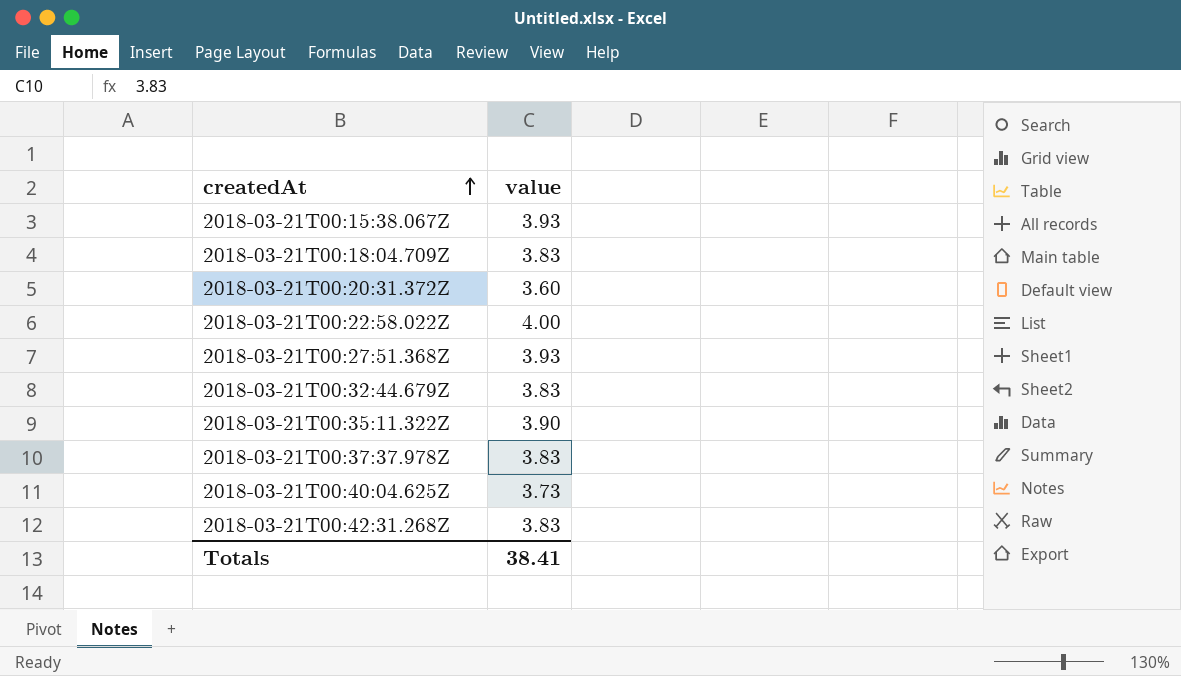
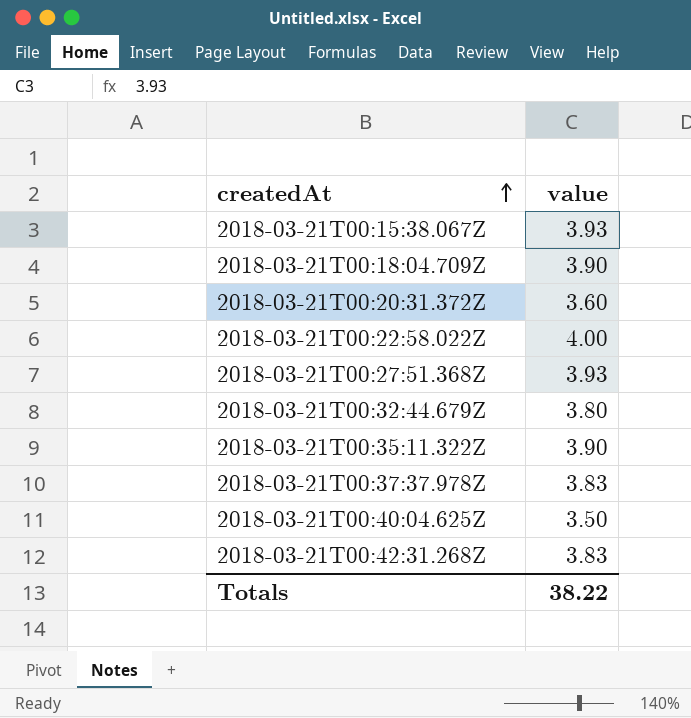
2018-03-21T00:18:04.709Z | value: 3.83 -> 3.90
2018-03-21T00:32:44.679Z | value: 3.83 -> 3.80
2018-03-21T00:40:04.625Z | value: 3.73 -> 3.50
Totals | value: 38.41 -> 38.22

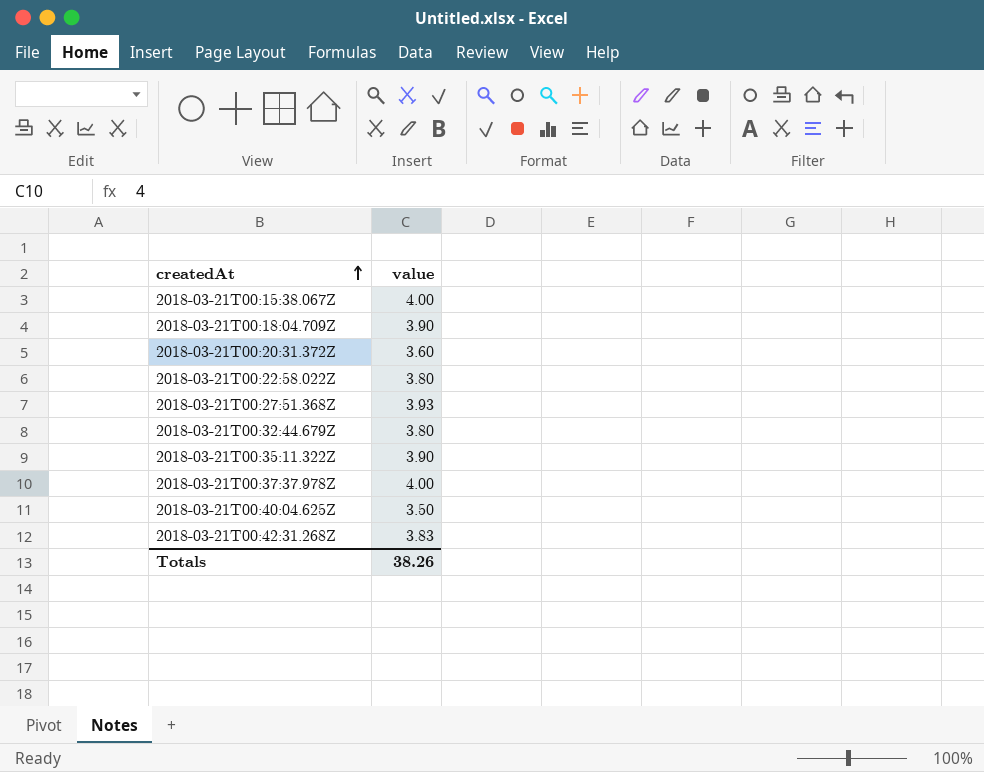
2018-03-21T00:15:38.067Z | value: 3.93 -> 4.00
2018-03-21T00:22:58.022Z | value: 4.00 -> 3.80
2018-03-21T00:37:37.978Z | value: 3.83 -> 4.00
Totals | value: 38.22 -> 38.26

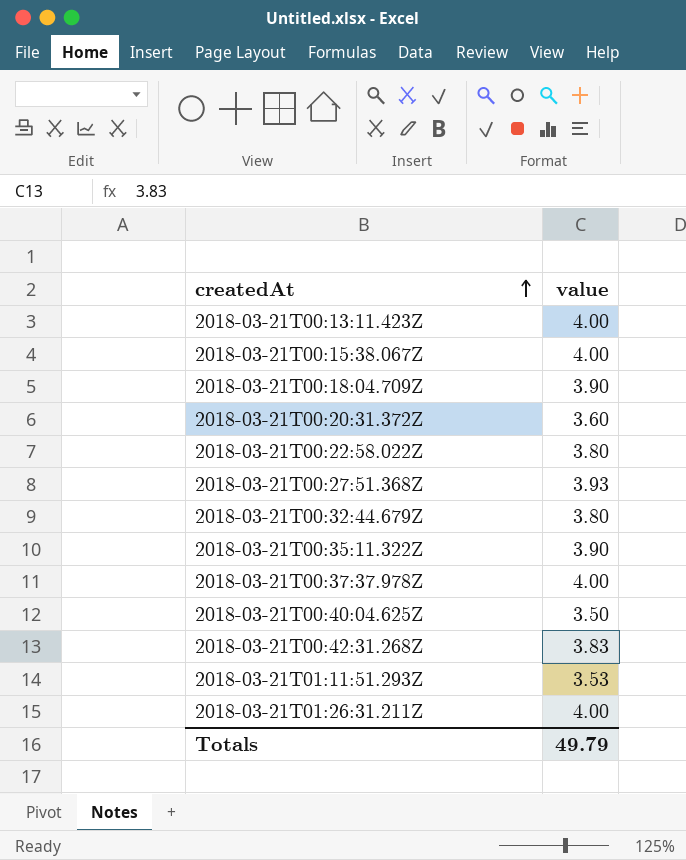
row 2018-03-21T00:13:11.423Z: none -> 4.00
row 2018-03-21T01:11:51.293Z: none -> 3.53
row 2018-03-21T01:26:31.211Z: none -> 4.00
Totals | value: 38.26 -> 49.79

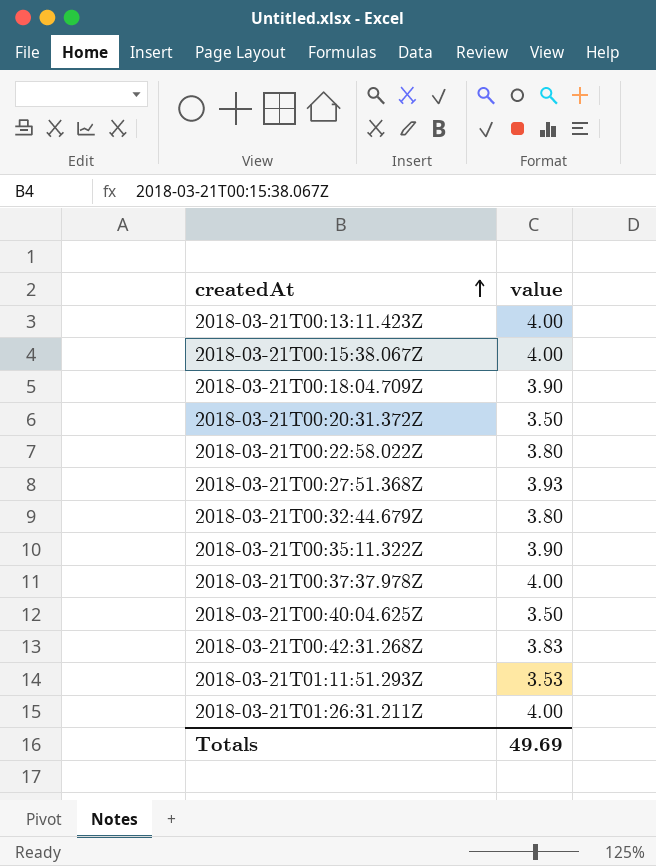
2018-03-21T00:20:31.372Z | value: 3.60 -> 3.50
Totals | value: 49.79 -> 49.69

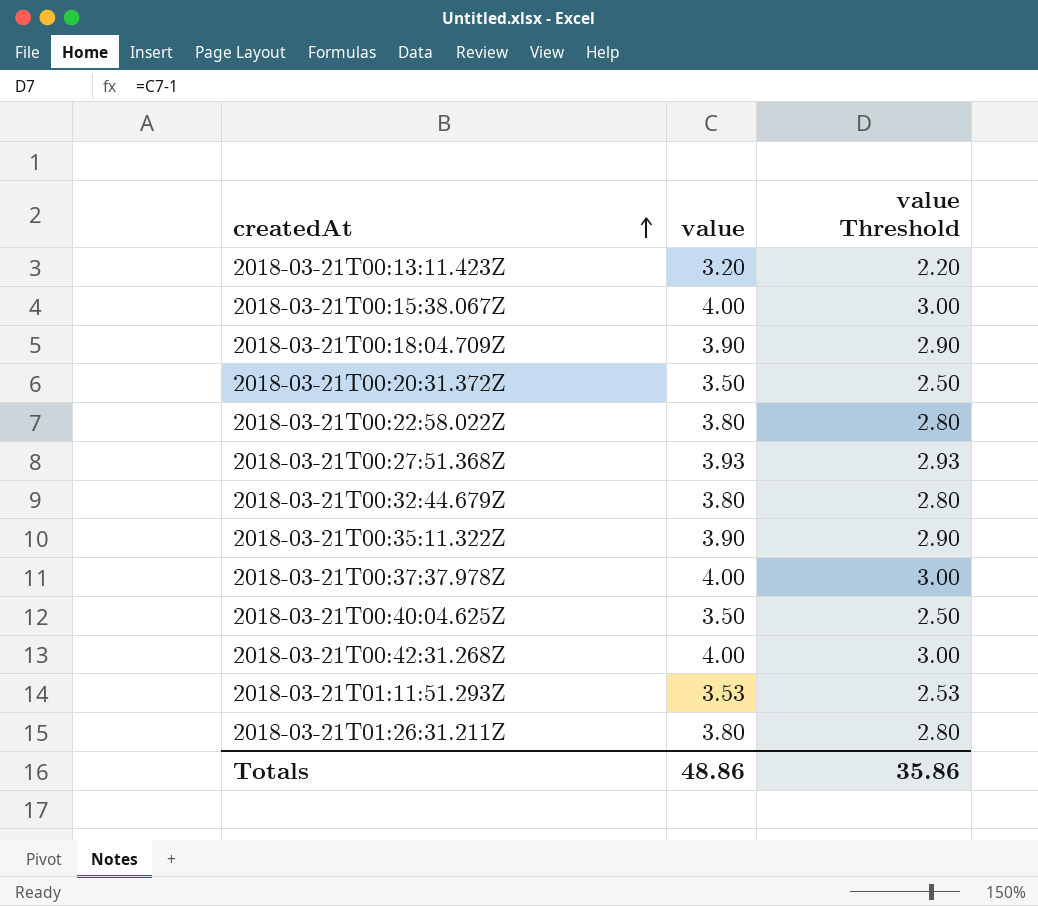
column value Threshold | formula: none -> [value] - 1
2018-03-21T00:13:11.423Z | value: 4.00 -> 3.20
2018-03-21T00:42:31.268Z | value: 3.83 -> 4.00
2018-03-21T01:26:31.211Z | value: 4.00 -> 3.80
Totals | value: 49.69 -> 48.86

